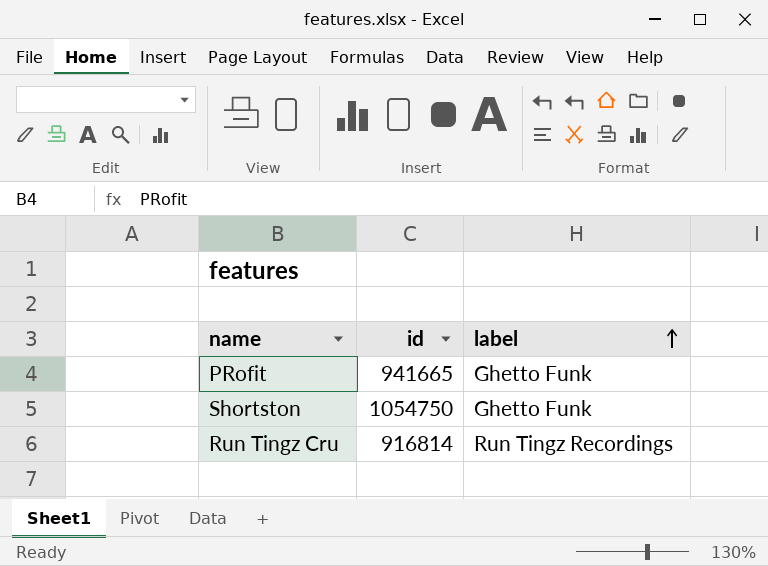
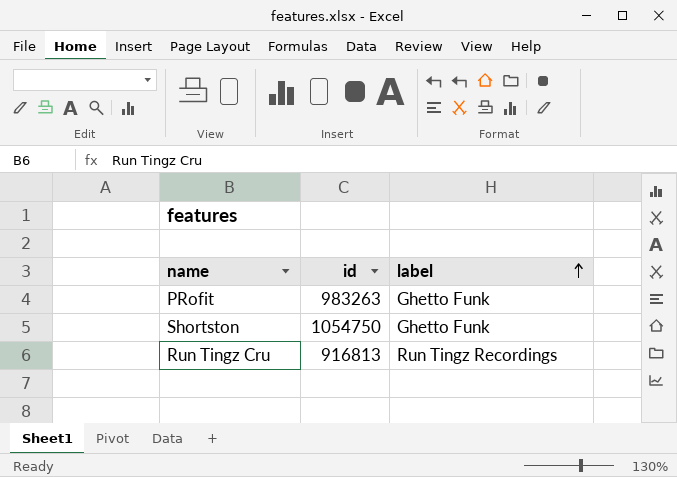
PRofit | id: 941665 -> 983263
Run Tingz Cru | id: 916814 -> 916813

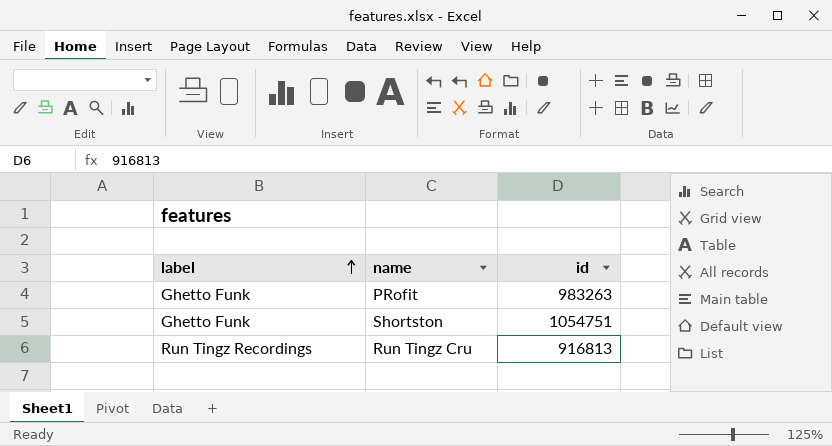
column label | position: 3 -> 1
Shortston | id: 1054750 -> 1054751

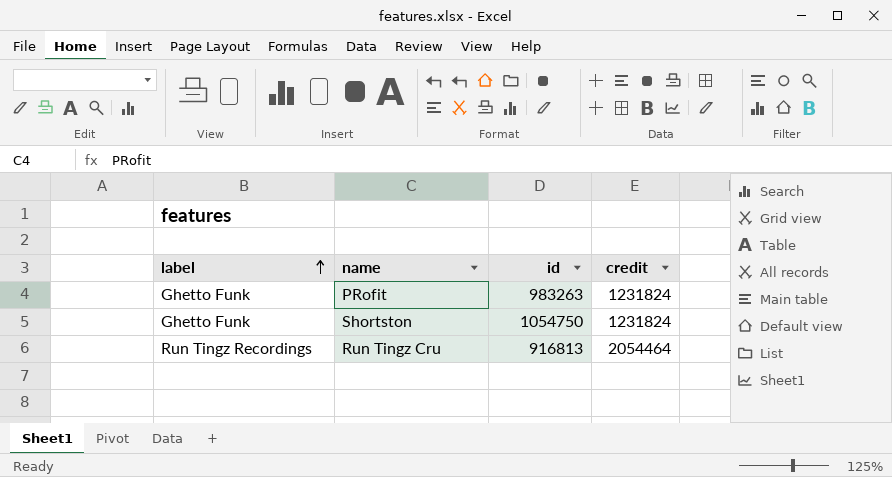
column credit | position: none -> 4
Shortston | id: 1054751 -> 1054750

